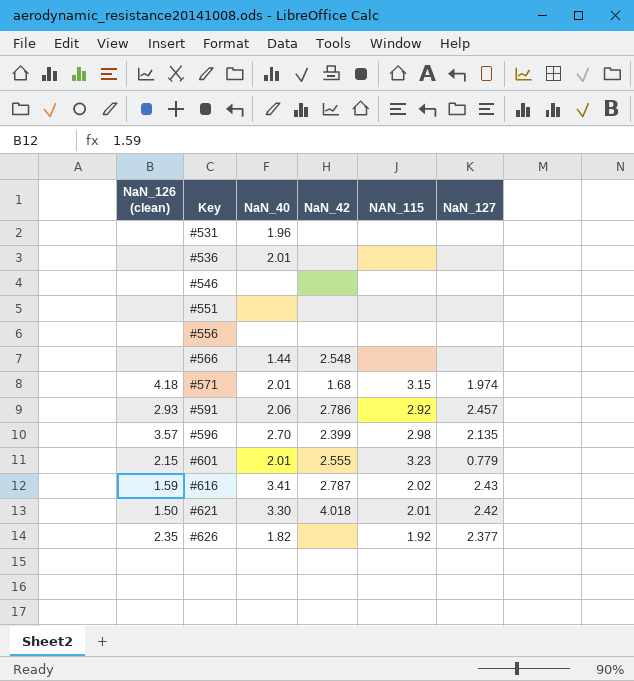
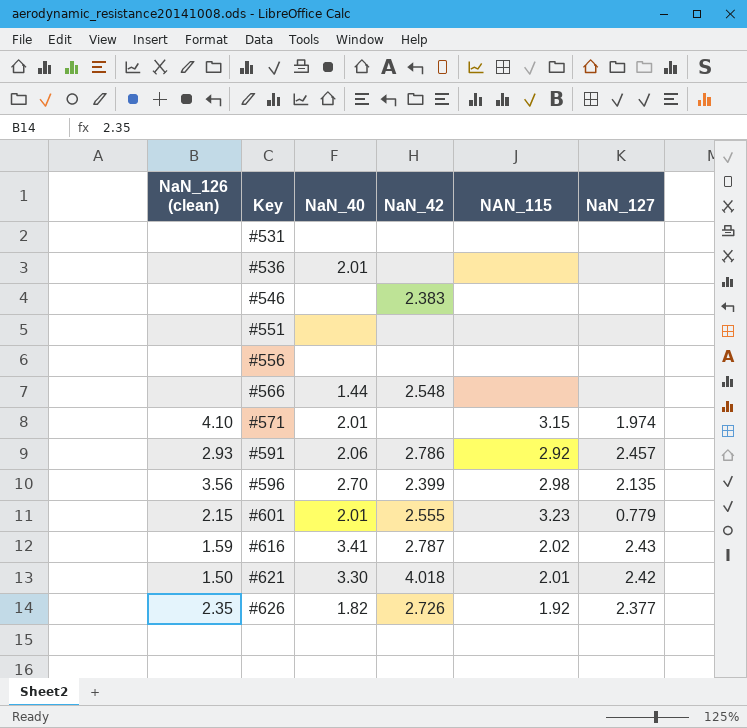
#531 | NaN_40: 1.96 -> none
#546 | NaN_42: none -> 2.383
#571 | NaN_126 (clean): 4.18 -> 4.10
#571 | NaN_42: 1.68 -> none
#596 | NaN_126 (clean): 3.57 -> 3.56
#626 | NaN_42: none -> 2.726

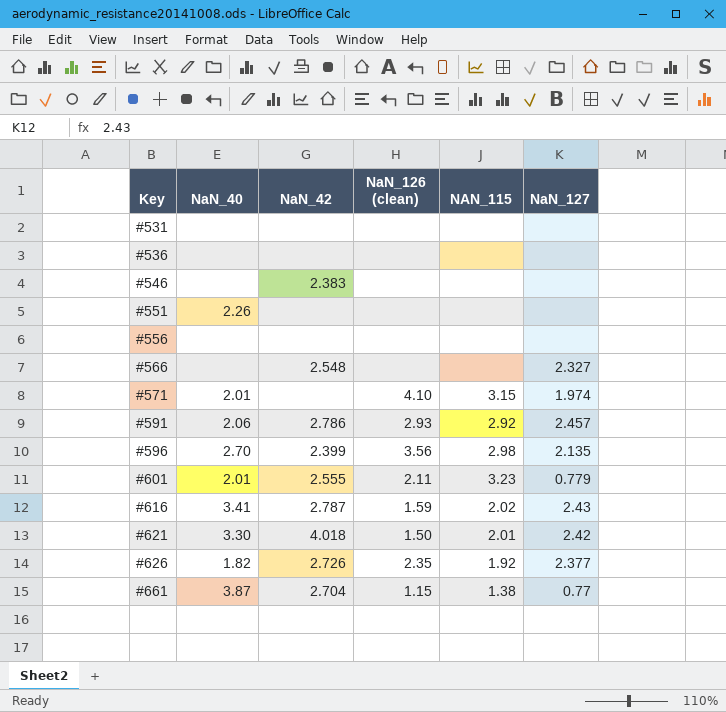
column NaN_126 (clean) | position: 1 -> 4
#536 | NaN_40: 2.01 -> none
#551 | NaN_40: none -> 2.26
#566 | NaN_40: 1.44 -> none
#566 | NaN_127: none -> 2.327
#601 | NaN_126 (clean): 2.15 -> 2.11
row #661: none -> 3.87 | 2.704 | 1.15 | 1.38 | 0.77

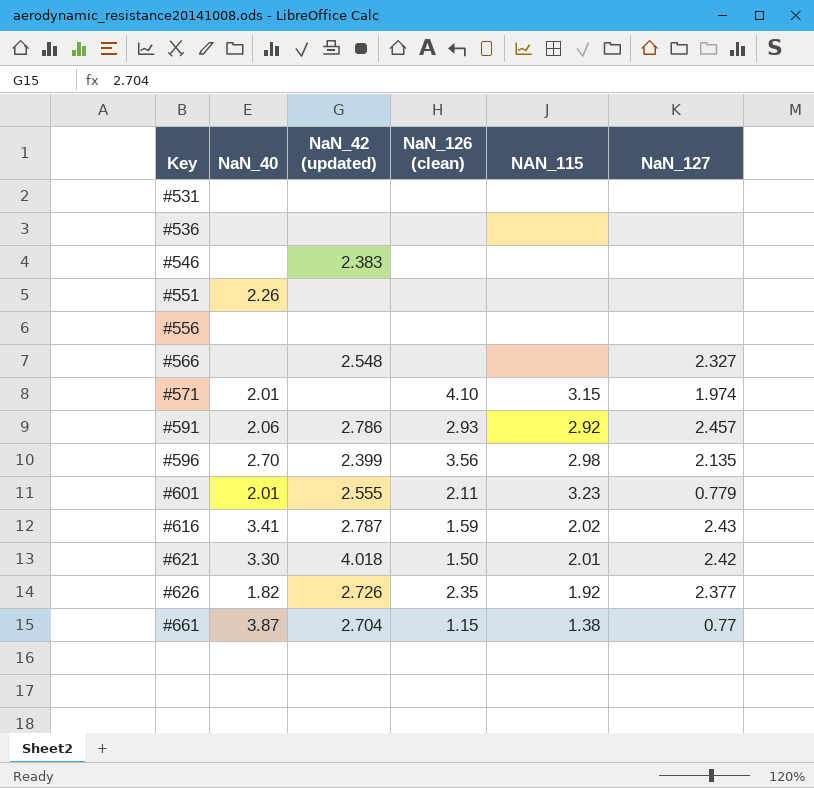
column name: NaN_42 -> NaN_42 (updated)

